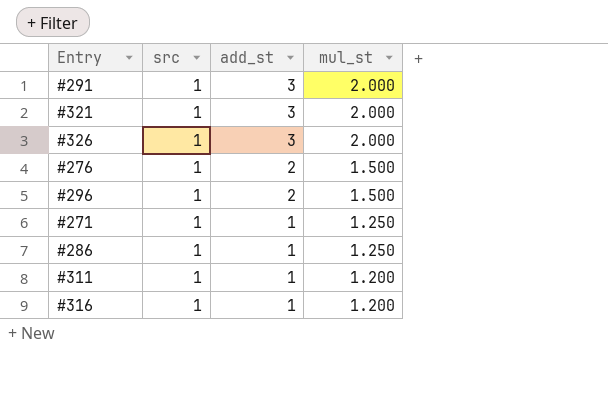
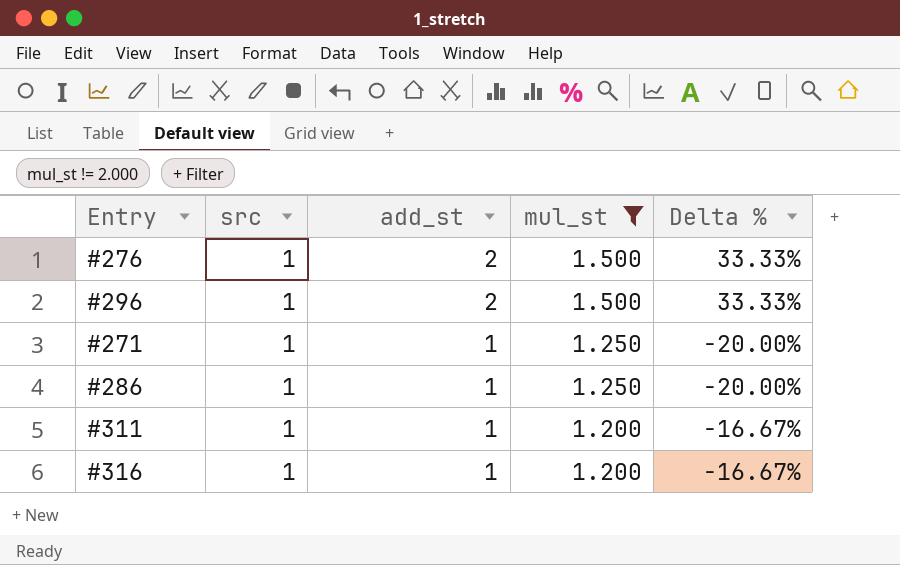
filter: none -> mul_st != 2.000
column Delta % | formula: none -> ([add_st] - [mul_st]) / [mul_st]

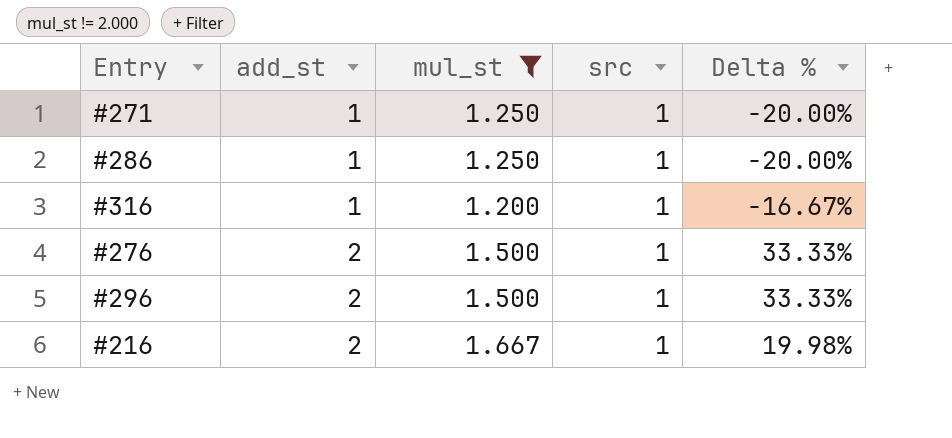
row order: add_st descending -> add_st ascending
column src | position: 2 -> 4
row #311: 1 | 1 | 1.200 | -16.67% -> none
row #216: none -> 2 | 1.667 | 1 | 19.98%

